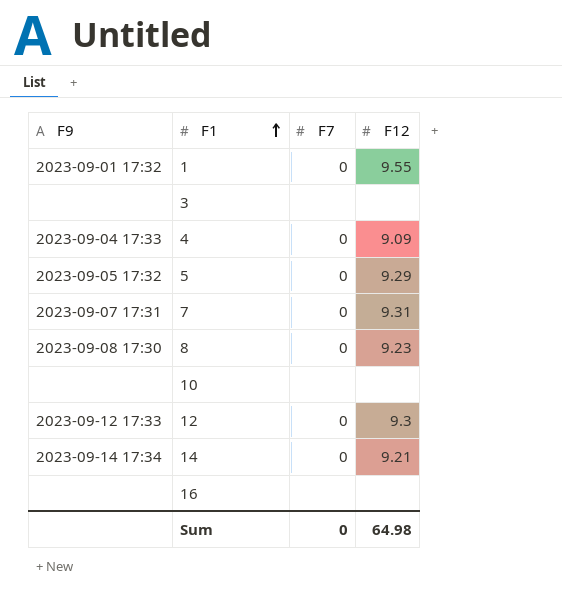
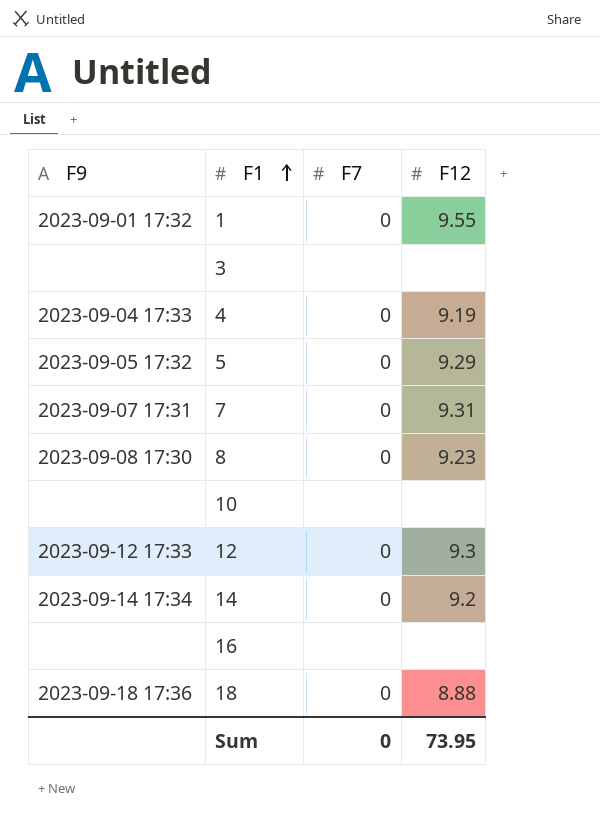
4 | F12: 9.09 -> 9.19
14 | F12: 9.21 -> 9.2
row 18: none -> 2023-09-18 17:36 | 0 | 8.88
Sum | F12: 64.98 -> 73.95

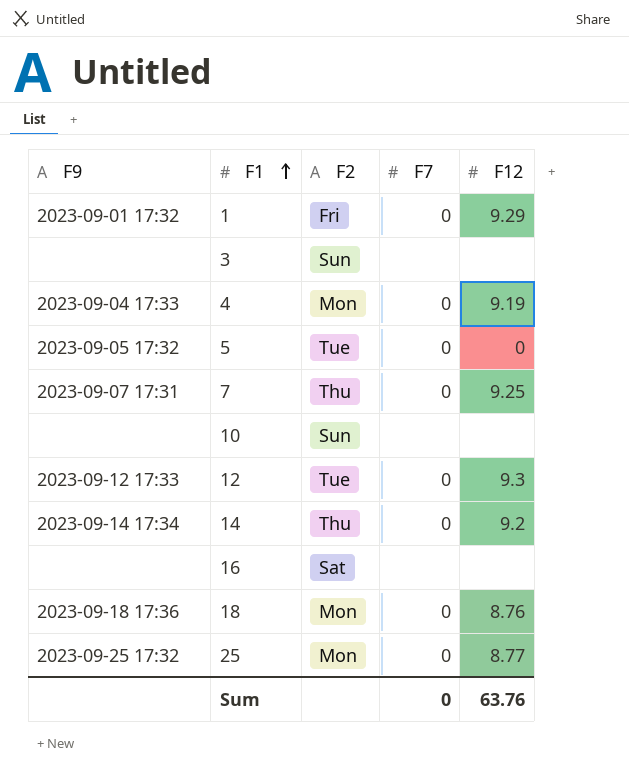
column F2 | position: none -> 3
row 8: 2023-09-08 17:30 | 0 | 9.23 -> none
1 | F12: 9.55 -> 9.29
5 | F12: 9.29 -> 0
7 | F12: 9.31 -> 9.25
18 | F12: 8.88 -> 8.76
row 25: none -> 2023-09-25 17:32 | Mon | 0 | 8.77
Sum | F12: 73.95 -> 63.76

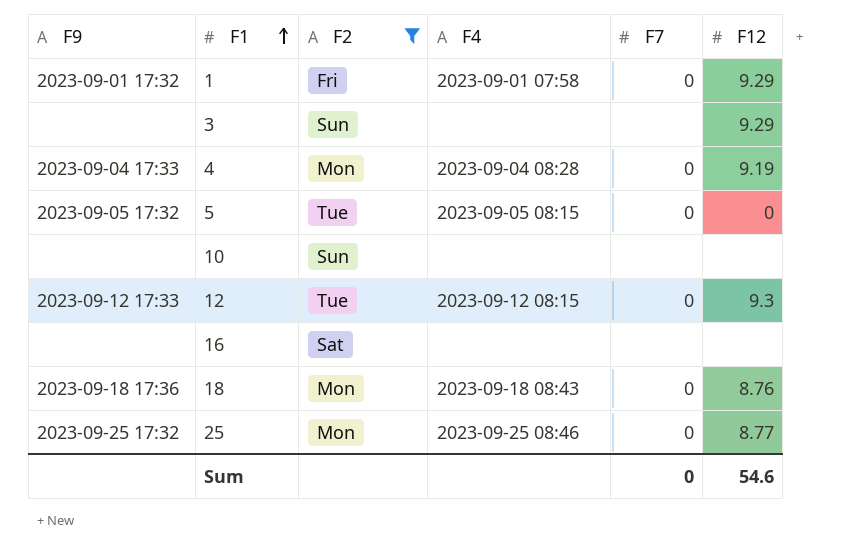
filter: none -> F2 != Thu
column F4 | position: none -> 4
3 | F12: none -> 9.29
Sum | F12: 63.76 -> 54.6

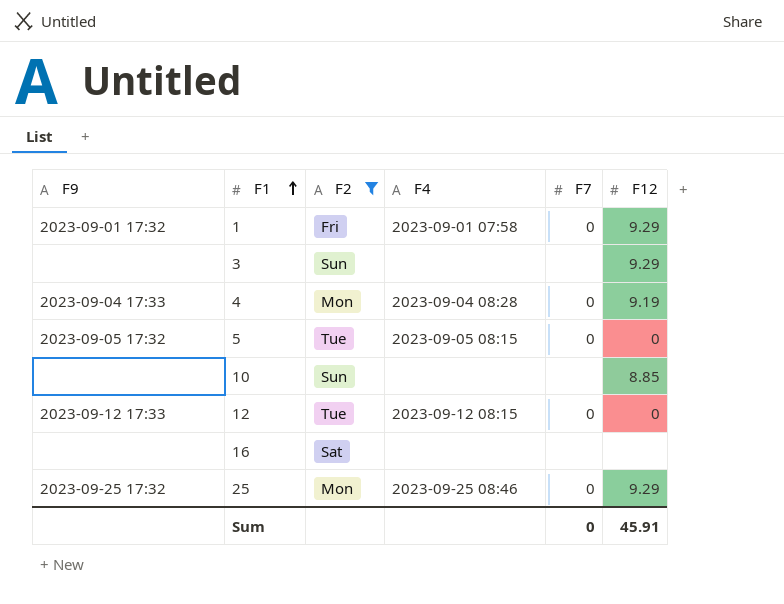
row 18: 2023-09-18 17:36 | Mon | 2023-09-18 08:43 | 0 | 8.76 -> none
10 | F12: none -> 8.85
12 | F12: 9.3 -> 0
25 | F12: 8.77 -> 9.29
Sum | F12: 54.6 -> 45.91

